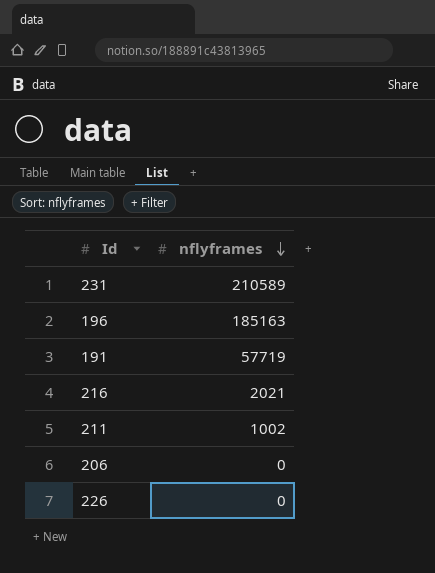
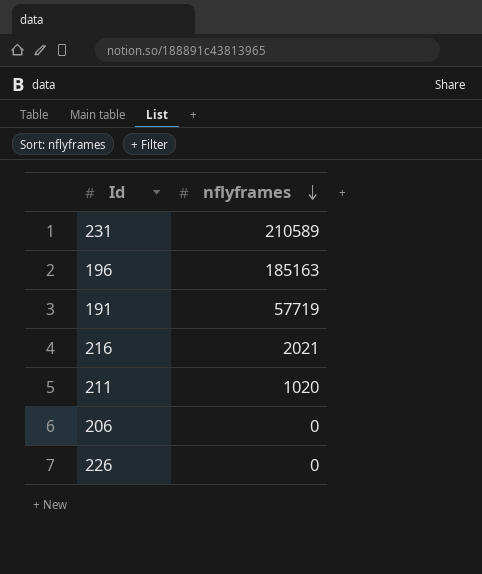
211 | nflyframes: 1002 -> 1020

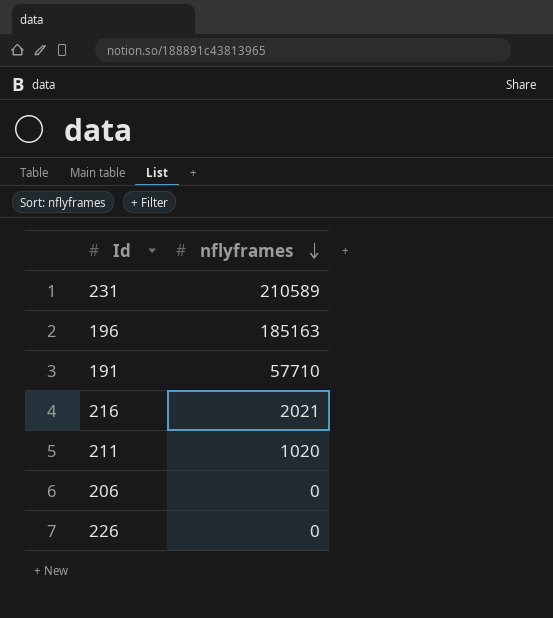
191 | nflyframes: 57719 -> 57710

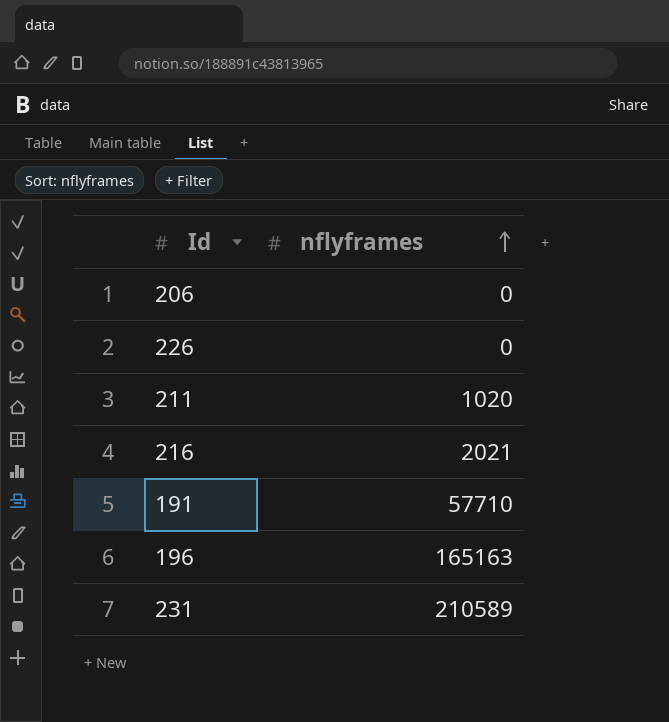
row order: nflyframes descending -> nflyframes ascending
196 | nflyframes: 185163 -> 165163

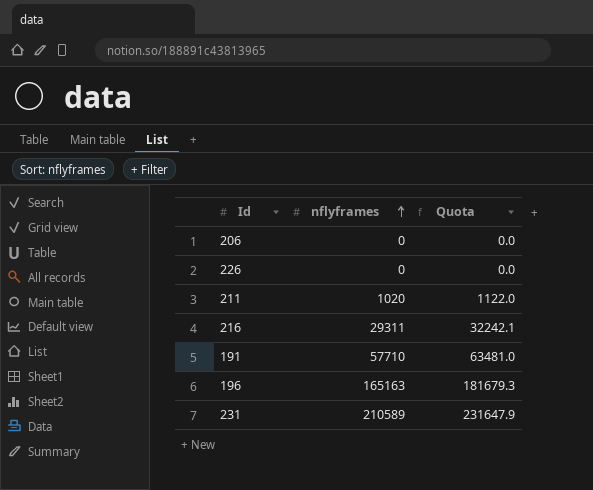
column Quota | formula: none -> [nflyframes] * 1.1
216 | nflyframes: 2021 -> 29311

